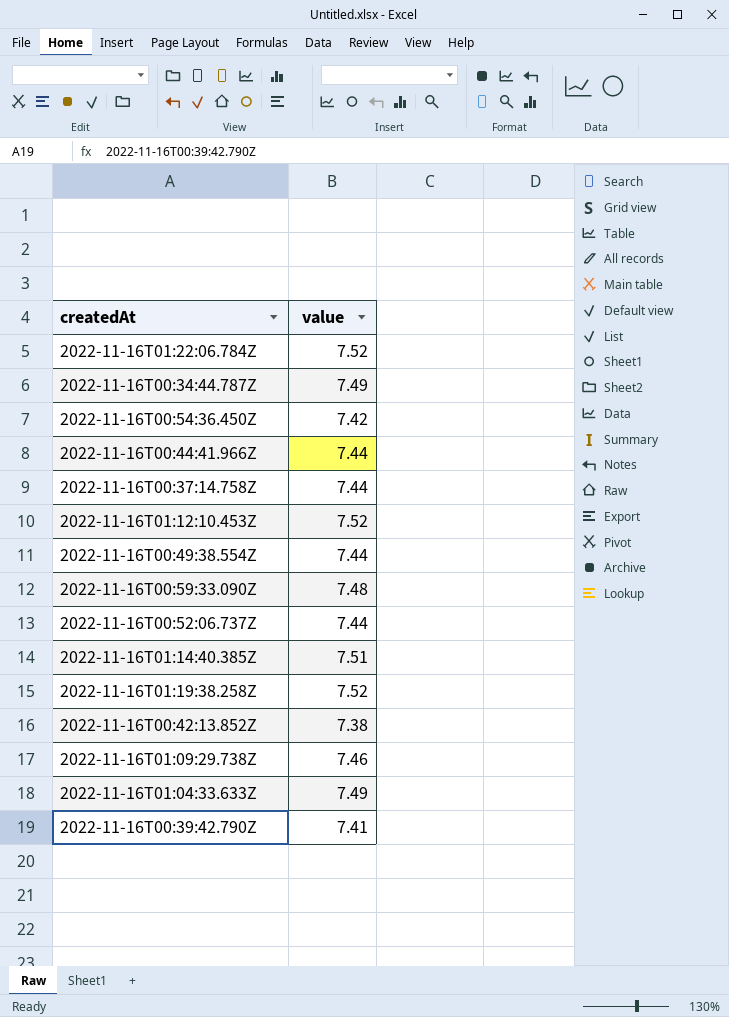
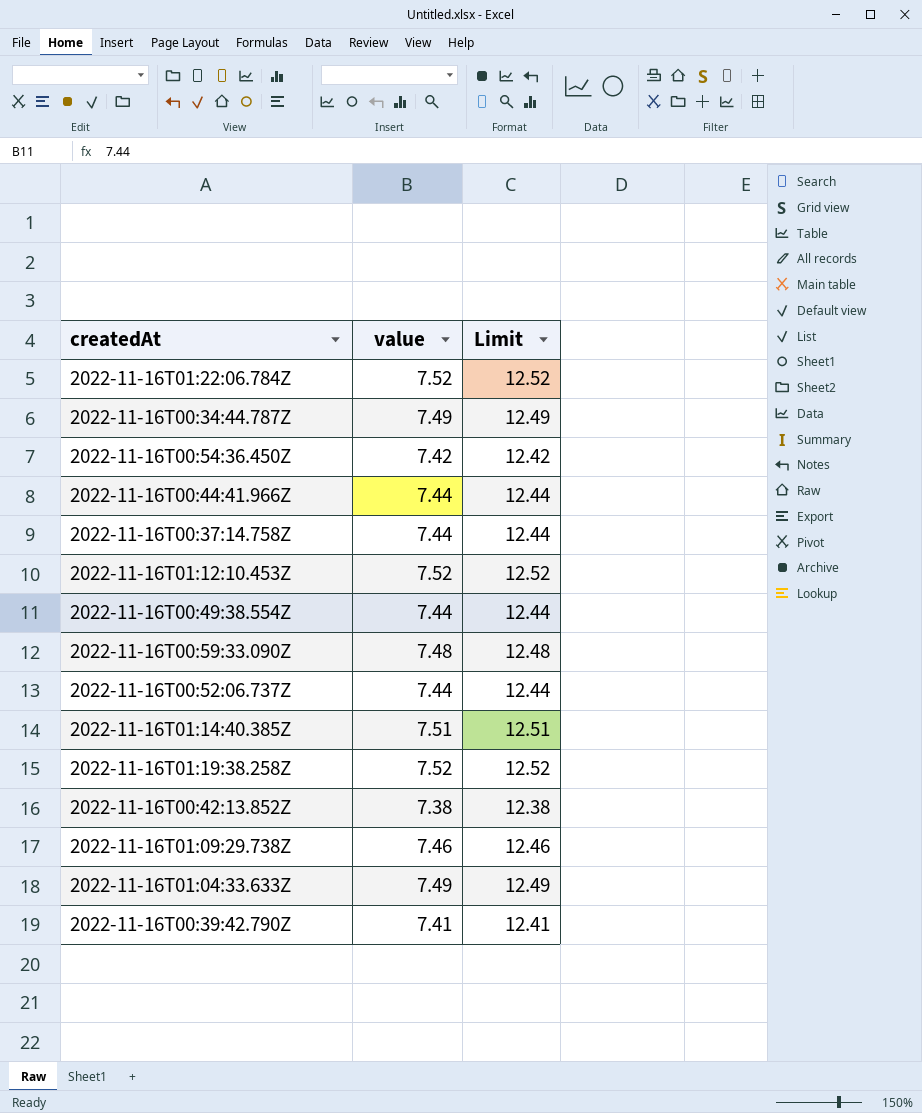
column Limit | formula: none -> [value] + 5

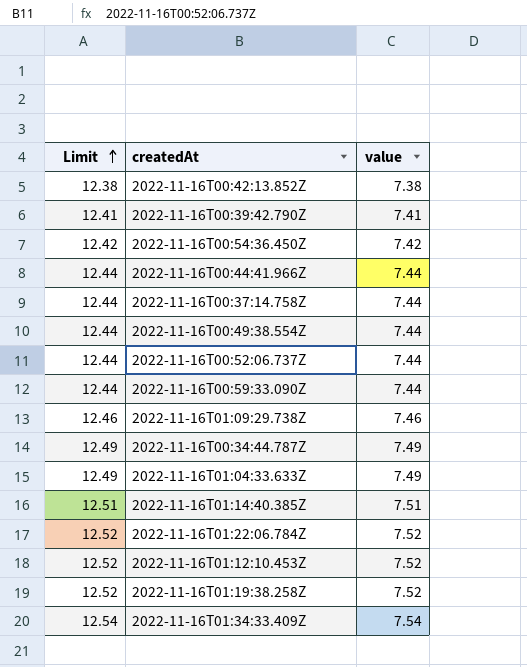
row order: none -> Limit ascending
column Limit | position: 3 -> 1
2022-11-16T00:59:33.090Z | Limit: 12.48 -> 12.44
2022-11-16T00:59:33.090Z | value: 7.48 -> 7.44
row 2022-11-16T01:34:33.409Z: none -> 12.54 | 7.54

